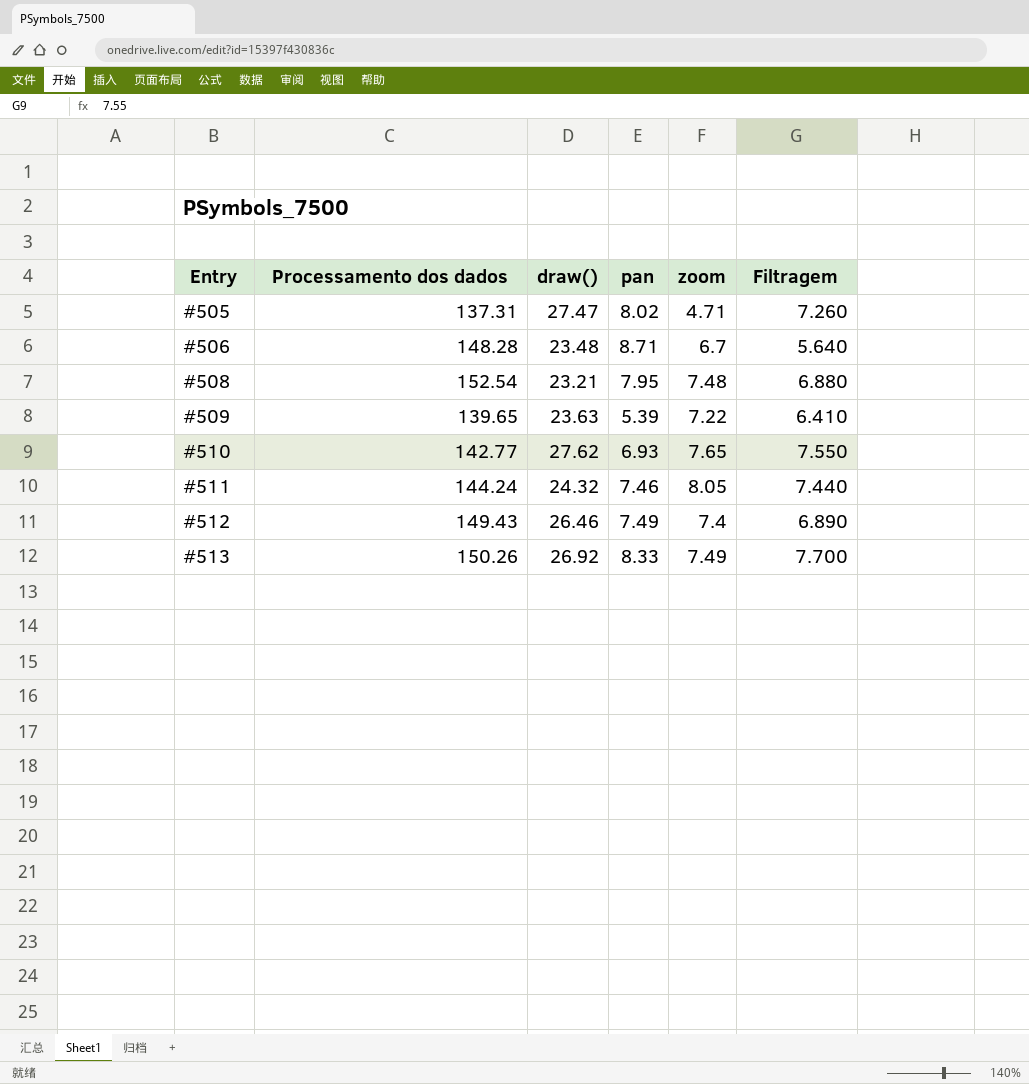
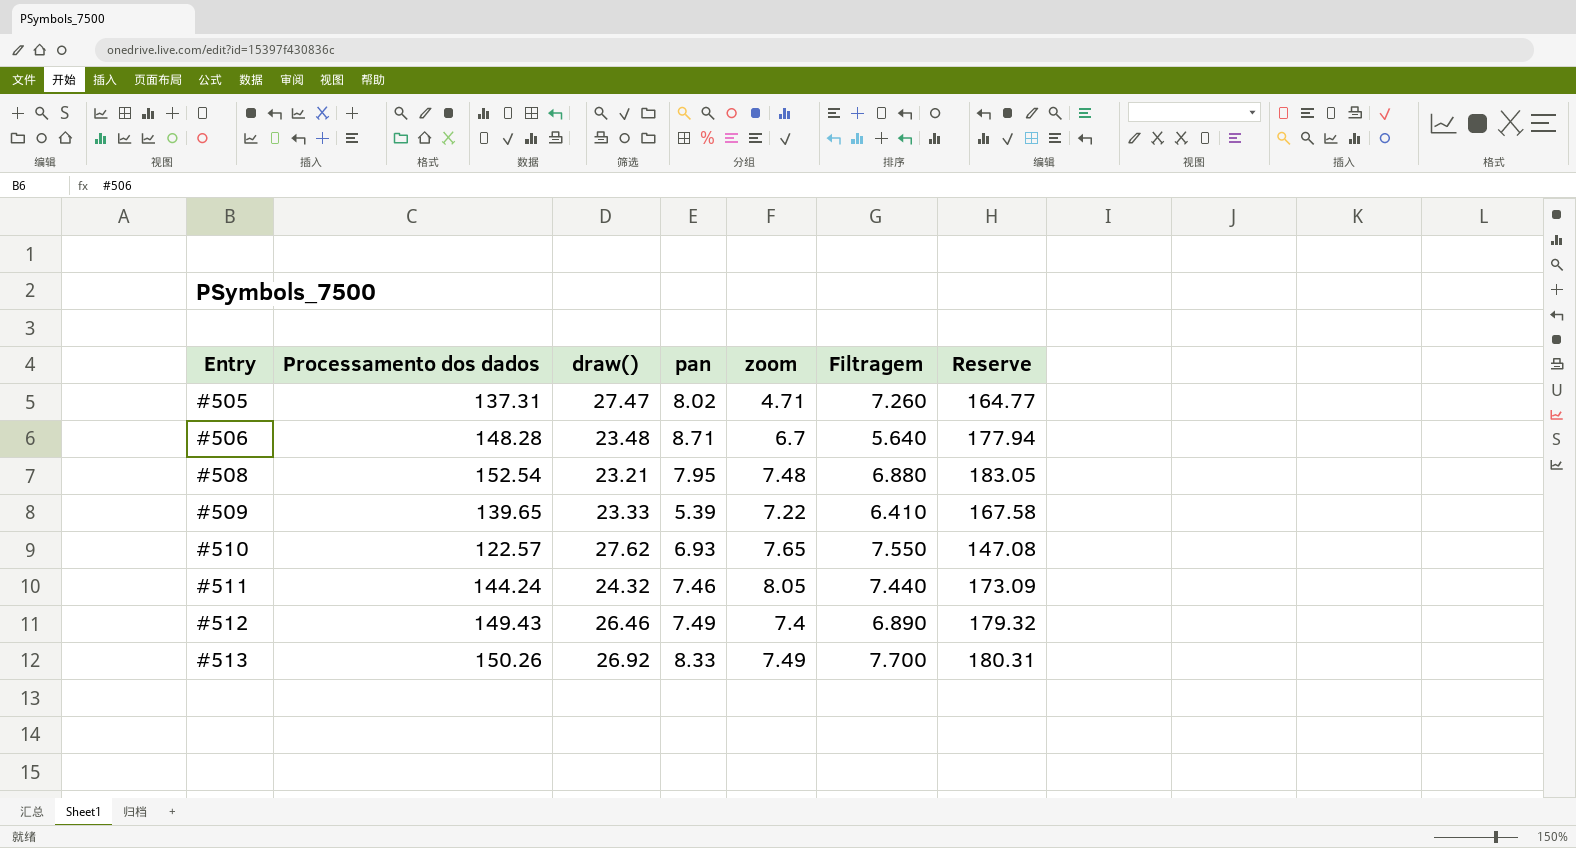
column Reserve | formula: none -> [Processamento dos dados] * 1.2
#509 | draw(): 23.63 -> 23.33
#510 | Processamento dos dados: 142.77 -> 122.57

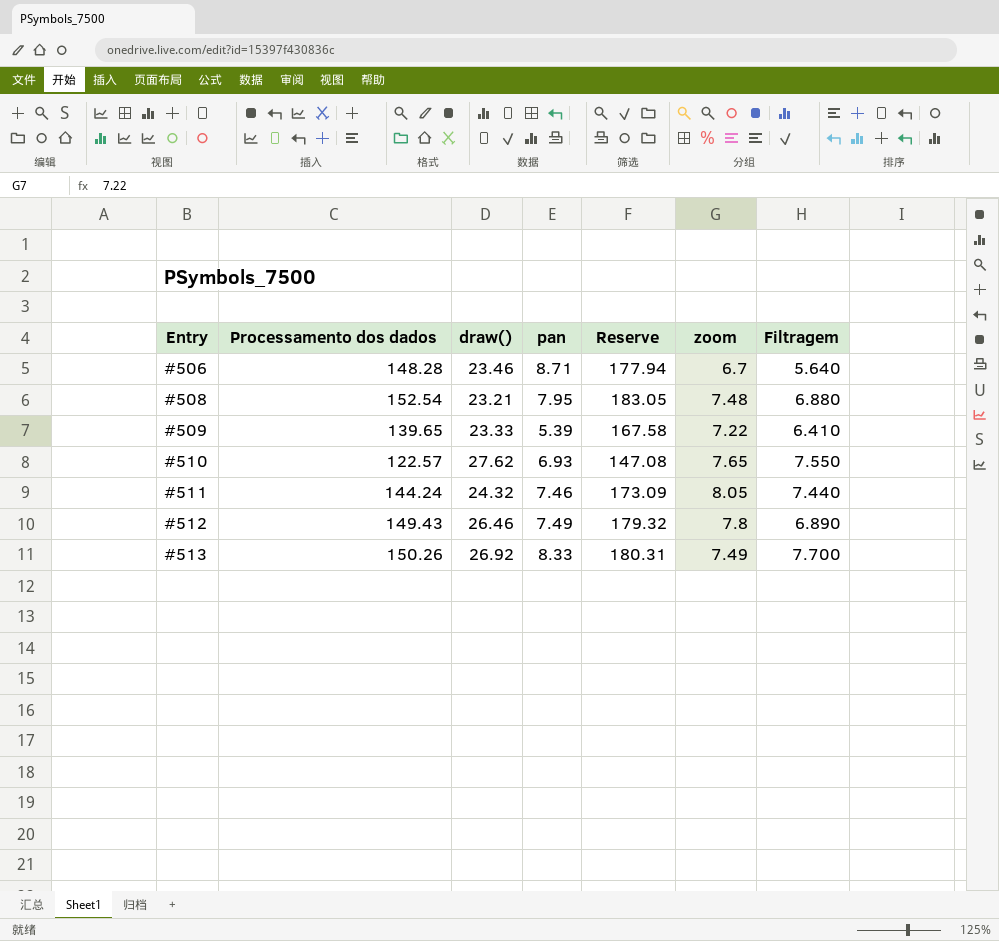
column Reserve | position: 7 -> 5
row #505: 137.31 | 27.47 | 8.02 | 4.71 | 7.260 | 164.77 -> none
#506 | draw(): 23.48 -> 23.46
#512 | zoom: 7.4 -> 7.8

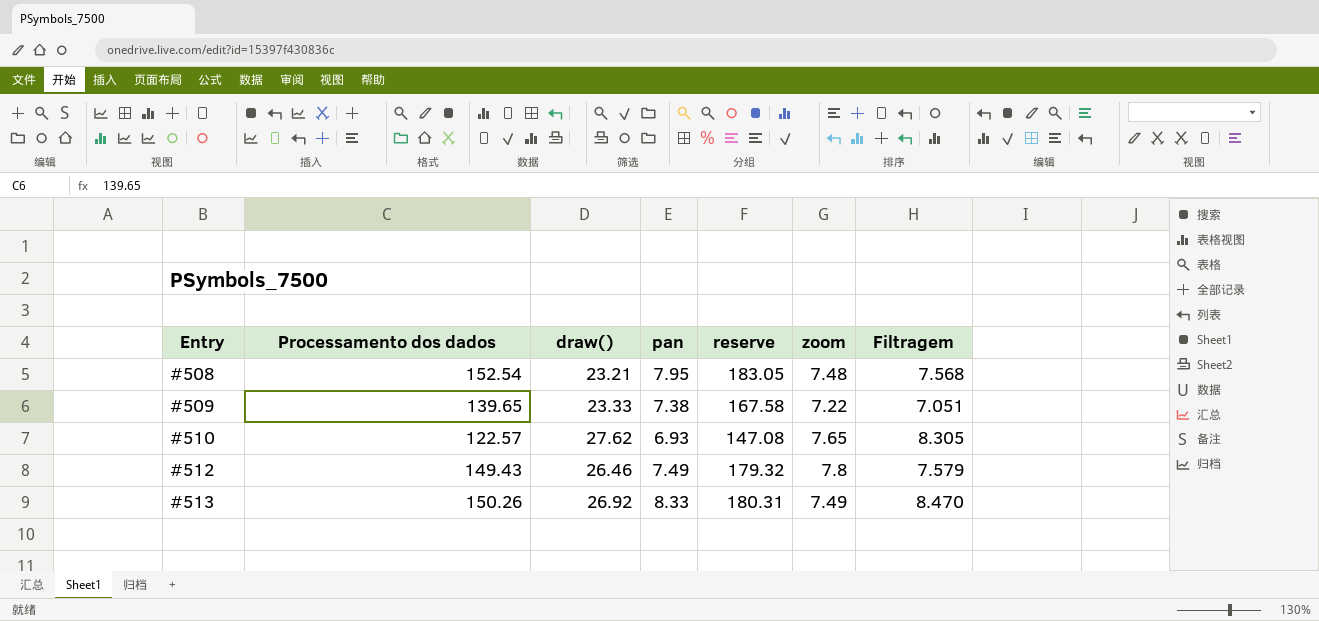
column name: Reserve -> reserve
row #506: 148.28 | 23.46 | 8.71 | 177.94 | 6.7 | 5.640 -> none
row #511: 144.24 | 24.32 | 7.46 | 173.09 | 8.05 | 7.440 -> none
#508 | Filtragem: 6.880 -> 7.568
#509 | pan: 5.39 -> 7.38
#509 | Filtragem: 6.410 -> 7.051
#510 | Filtragem: 7.550 -> 8.305
#512 | Filtragem: 6.890 -> 7.579
#513 | Filtragem: 7.700 -> 8.470

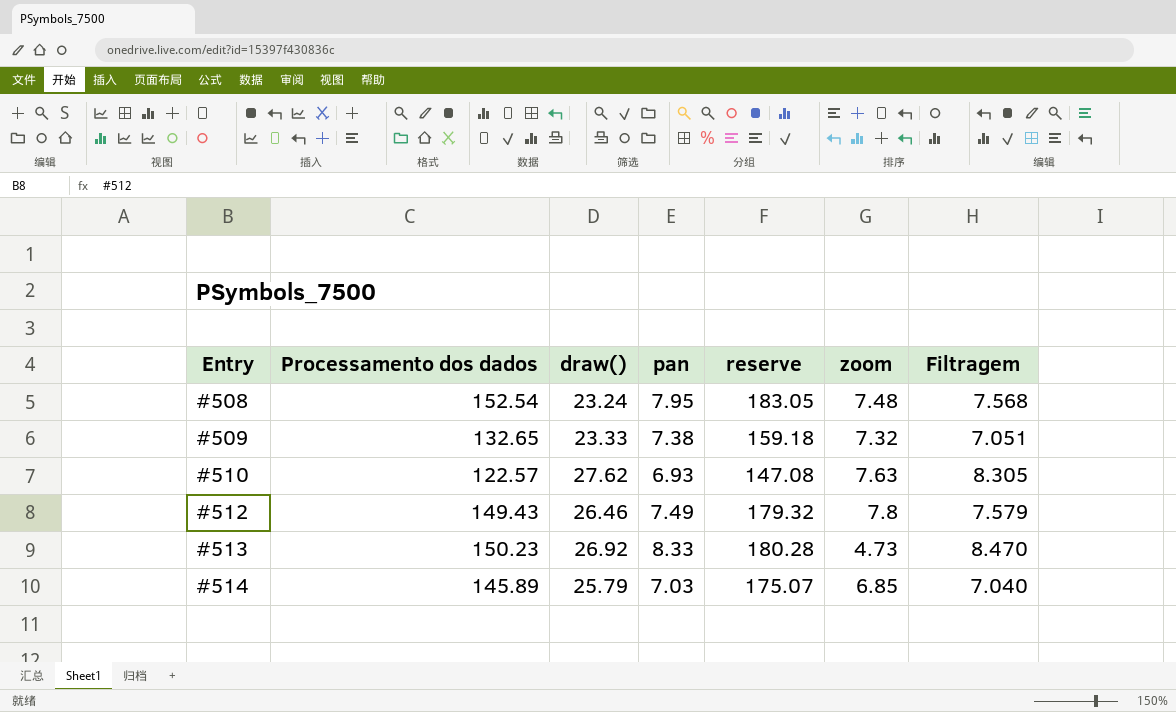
#508 | draw(): 23.21 -> 23.24
#509 | Processamento dos dados: 139.65 -> 132.65
#509 | reserve: 167.58 -> 159.18
#509 | zoom: 7.22 -> 7.32
#510 | zoom: 7.65 -> 7.63
#513 | Processamento dos dados: 150.26 -> 150.23
#513 | reserve: 180.31 -> 180.28
#513 | zoom: 7.49 -> 4.73
row #514: none -> 145.89 | 25.79 | 7.03 | 175.07 | 6.85 | 7.040

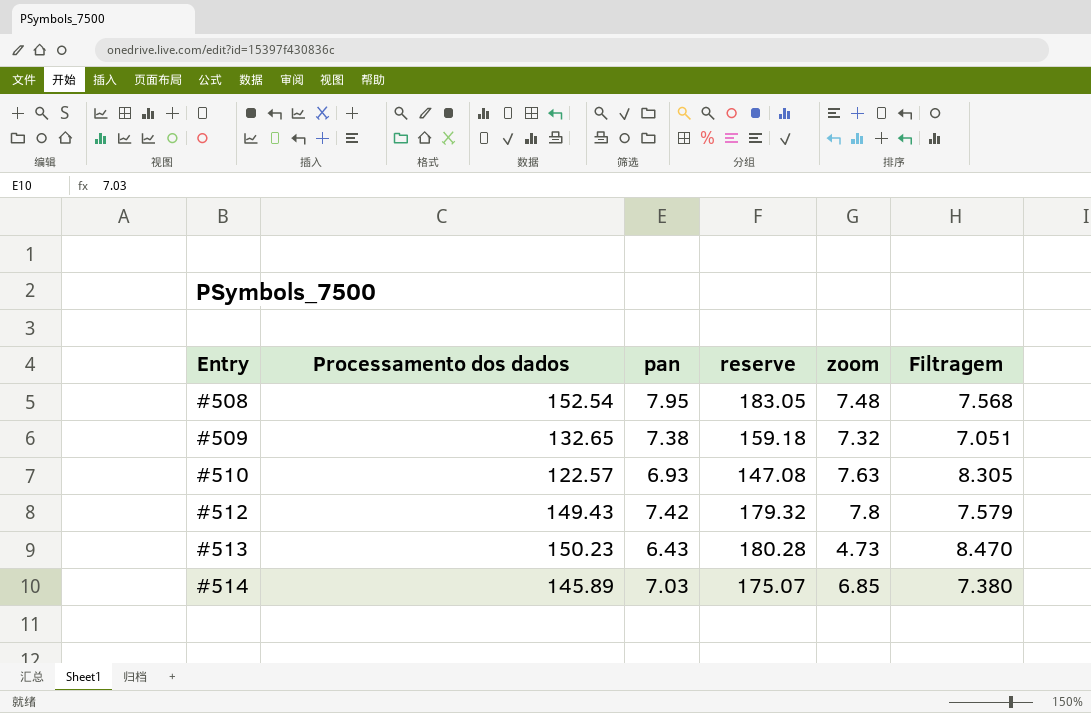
column draw() | position: 3 -> none
#512 | pan: 7.49 -> 7.42
#513 | pan: 8.33 -> 6.43
#514 | Filtragem: 7.040 -> 7.380

